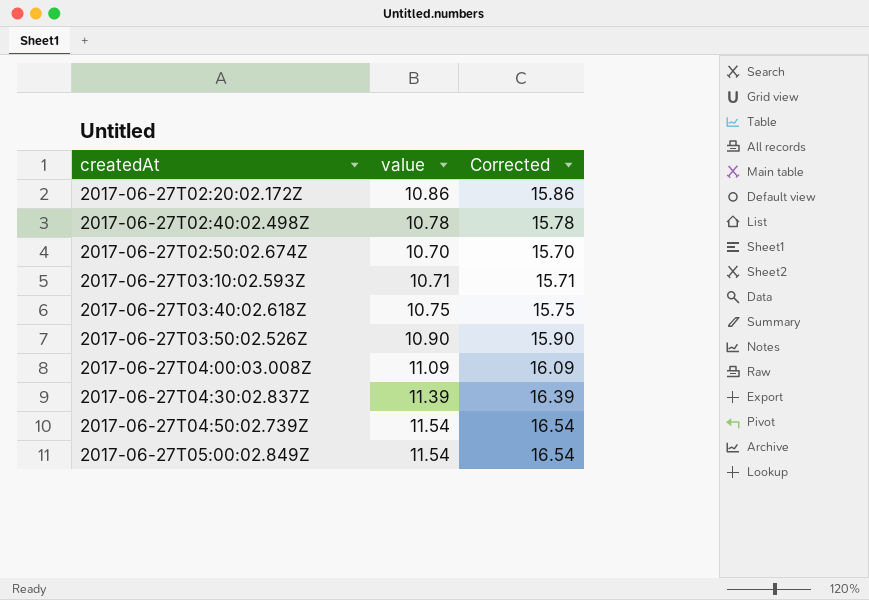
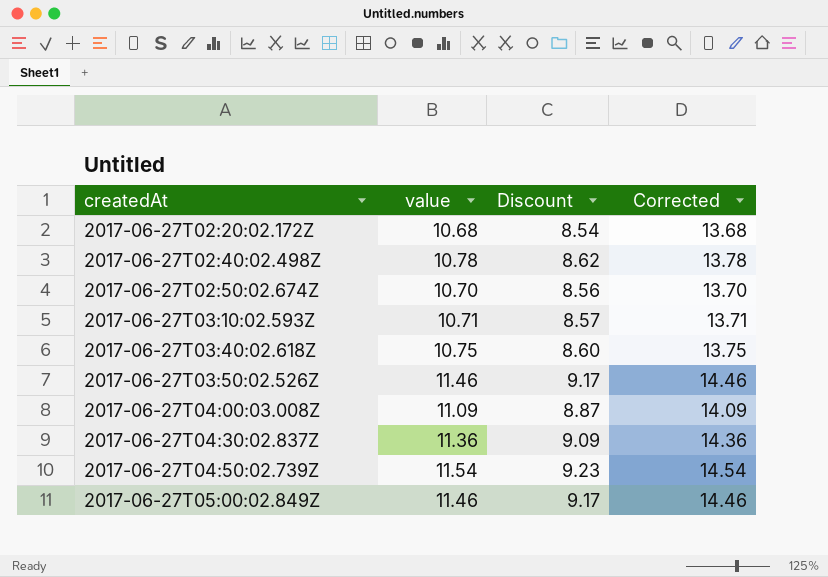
column Discount | formula: none -> [value] * 0.8
column Corrected | formula: [value] + 5 -> [value] + 3
2017-06-27T02:20:02.172Z | value: 10.86 -> 10.68
2017-06-27T03:50:02.526Z | value: 10.90 -> 11.46
2017-06-27T04:30:02.837Z | value: 11.39 -> 11.36
2017-06-27T05:00:02.849Z | value: 11.54 -> 11.46

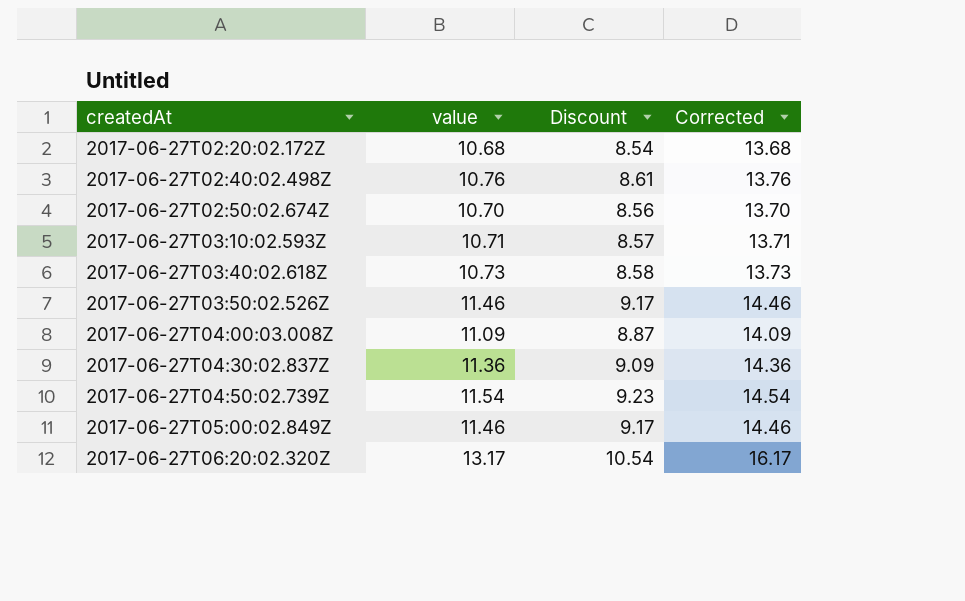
2017-06-27T02:40:02.498Z | value: 10.78 -> 10.76
2017-06-27T02:40:02.498Z | Discount: 8.62 -> 8.61
2017-06-27T02:40:02.498Z | Corrected: 13.78 -> 13.76
2017-06-27T03:40:02.618Z | value: 10.75 -> 10.73
2017-06-27T03:40:02.618Z | Discount: 8.60 -> 8.58
2017-06-27T03:40:02.618Z | Corrected: 13.75 -> 13.73
row 2017-06-27T06:20:02.320Z: none -> 13.17 | 10.54 | 16.17

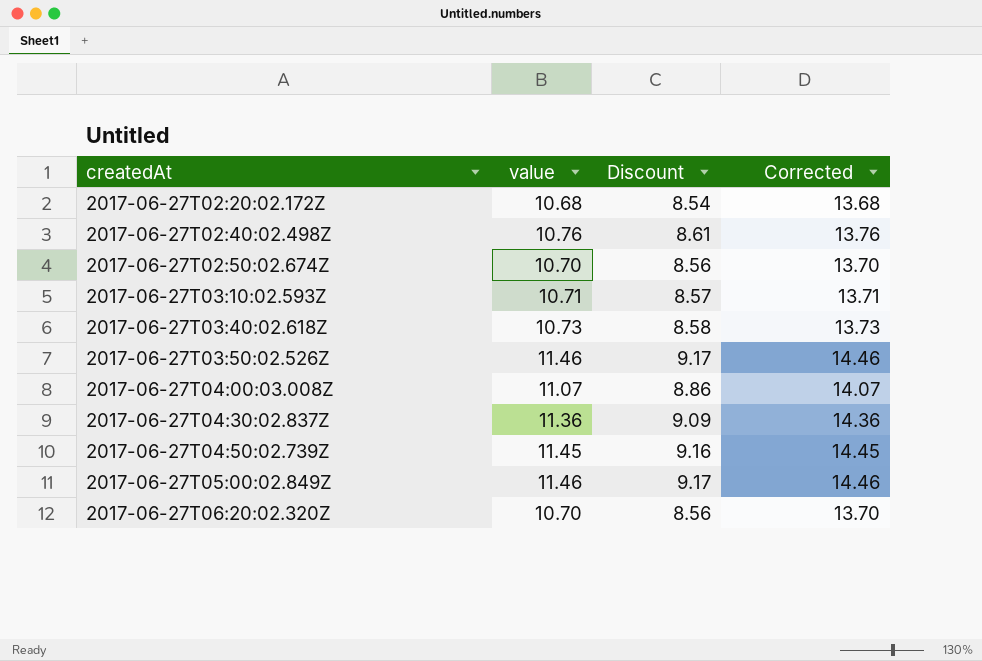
2017-06-27T04:00:03.008Z | value: 11.09 -> 11.07
2017-06-27T04:00:03.008Z | Discount: 8.87 -> 8.86
2017-06-27T04:00:03.008Z | Corrected: 14.09 -> 14.07
2017-06-27T04:50:02.739Z | value: 11.54 -> 11.45
2017-06-27T04:50:02.739Z | Discount: 9.23 -> 9.16
2017-06-27T04:50:02.739Z | Corrected: 14.54 -> 14.45
2017-06-27T06:20:02.320Z | value: 13.17 -> 10.70
2017-06-27T06:20:02.320Z | Discount: 10.54 -> 8.56
2017-06-27T06:20:02.320Z | Corrected: 16.17 -> 13.70

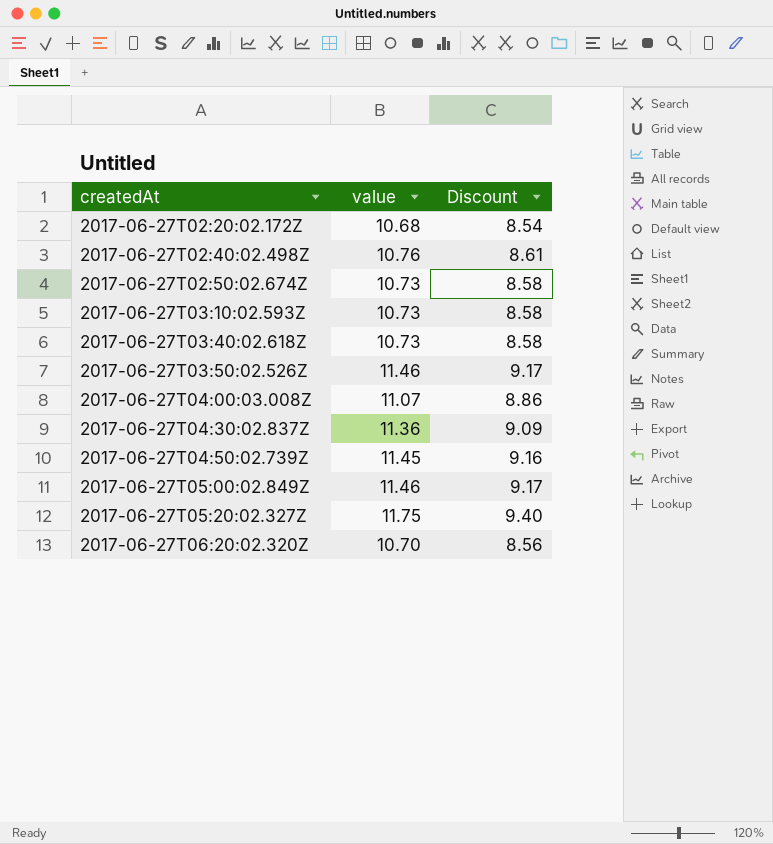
column Corrected | formula: [value] + 3 -> none
2017-06-27T02:50:02.674Z | value: 10.70 -> 10.73
2017-06-27T02:50:02.674Z | Discount: 8.56 -> 8.58
2017-06-27T03:10:02.593Z | value: 10.71 -> 10.73
2017-06-27T03:10:02.593Z | Discount: 8.57 -> 8.58
row 2017-06-27T05:20:02.327Z: none -> 11.75 | 9.40

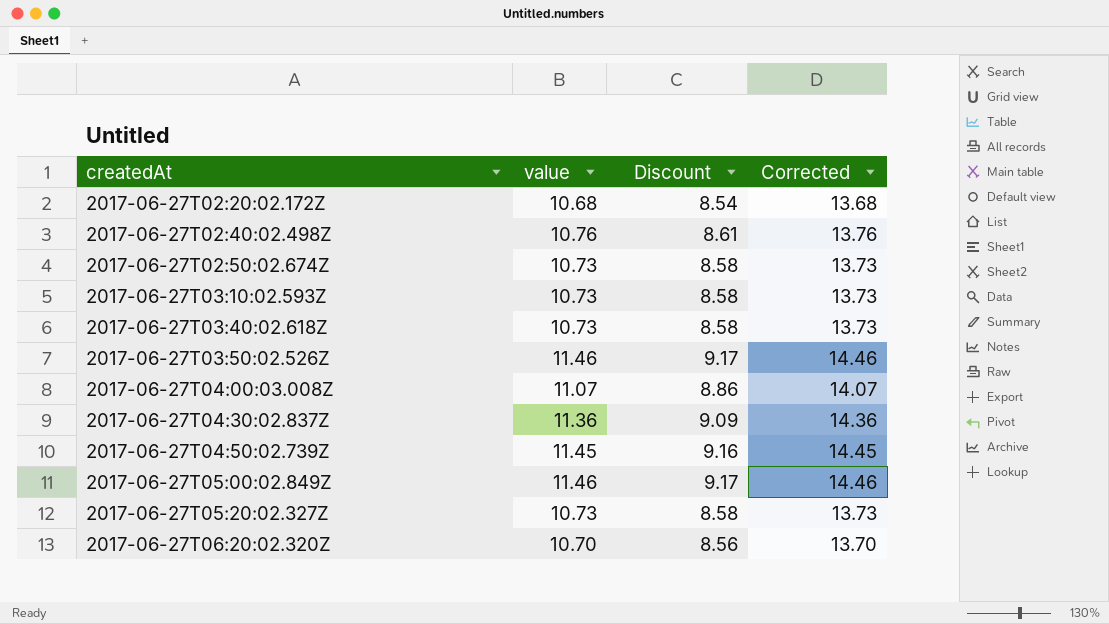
column Corrected | formula: none -> [value] + 3
2017-06-27T05:20:02.327Z | value: 11.75 -> 10.73
2017-06-27T05:20:02.327Z | Discount: 9.40 -> 8.58

